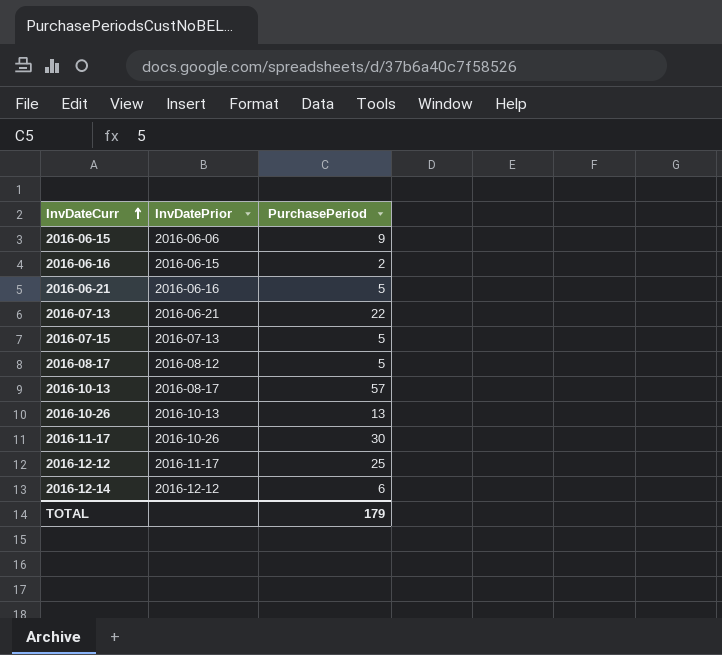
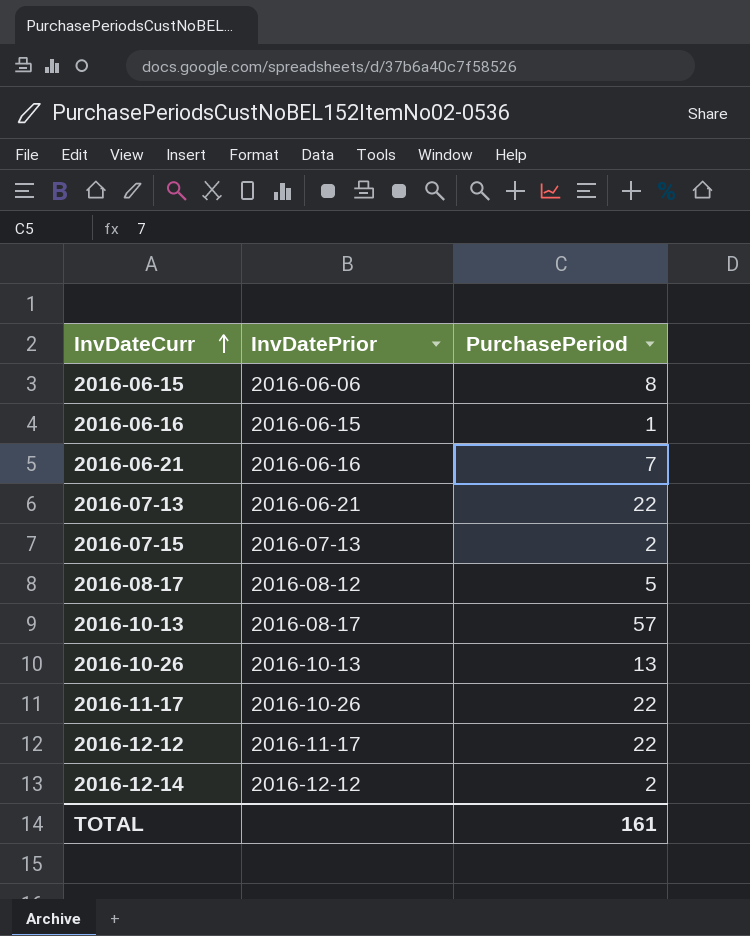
2016-06-15 | PurchasePeriod: 9 -> 8
2016-06-16 | PurchasePeriod: 2 -> 1
2016-06-21 | PurchasePeriod: 5 -> 7
2016-07-15 | PurchasePeriod: 5 -> 2
2016-11-17 | PurchasePeriod: 30 -> 22
2016-12-12 | PurchasePeriod: 25 -> 22
2016-12-14 | PurchasePeriod: 6 -> 2
TOTAL | PurchasePeriod: 179 -> 161

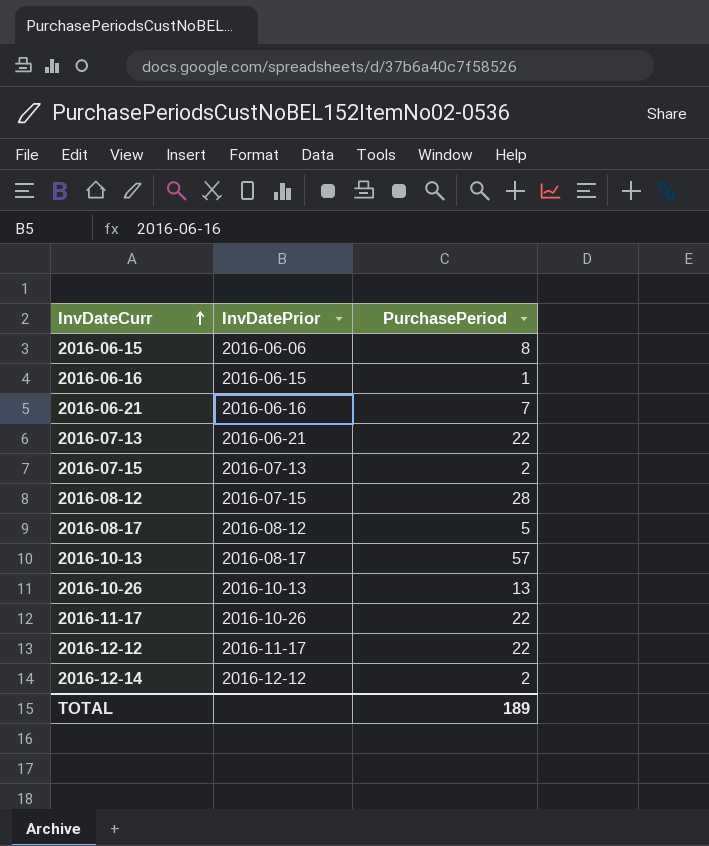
row 2016-08-12: none -> 2016-07-15 | 28
TOTAL | PurchasePeriod: 161 -> 189

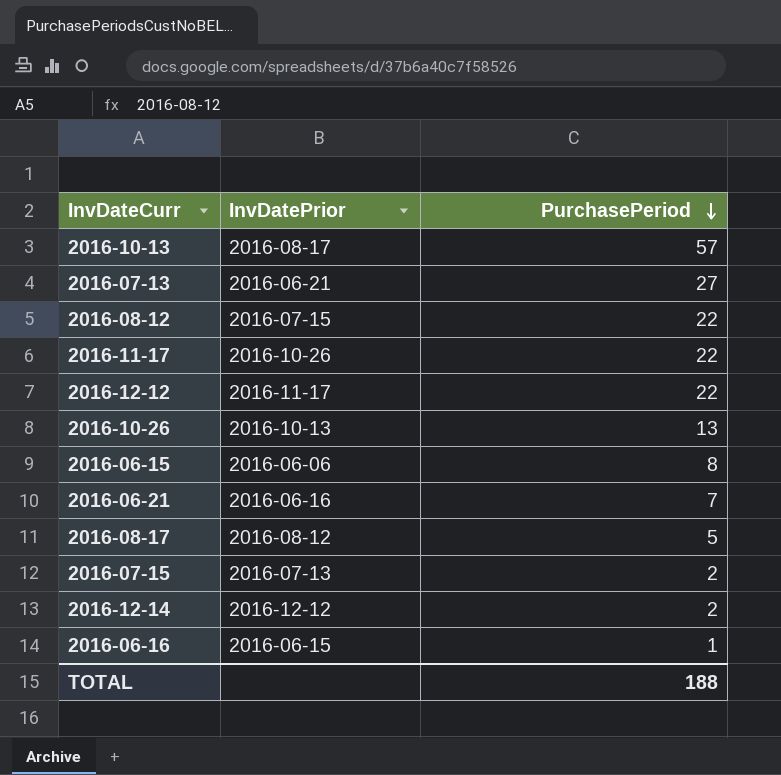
row order: InvDateCurr ascending -> PurchasePeriod descending
2016-07-13 | PurchasePeriod: 22 -> 27
2016-08-12 | PurchasePeriod: 28 -> 22
TOTAL | PurchasePeriod: 189 -> 188

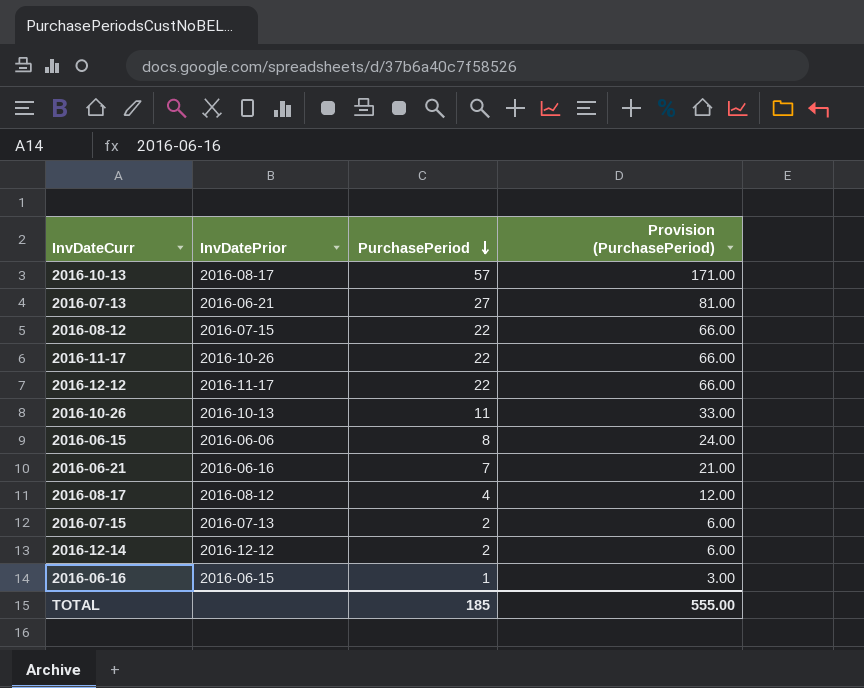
column Provision (PurchasePeriod) | formula: none -> [PurchasePeriod] * 3
2016-10-26 | PurchasePeriod: 13 -> 11
2016-08-17 | PurchasePeriod: 5 -> 4
TOTAL | PurchasePeriod: 188 -> 185

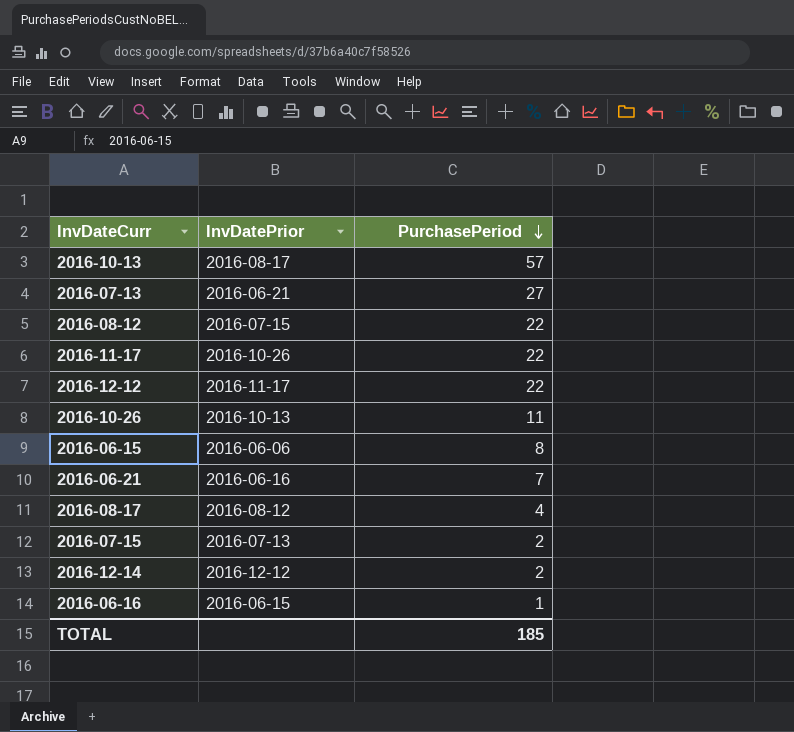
column Provision (PurchasePeriod) | formula: [PurchasePeriod] * 3 -> none

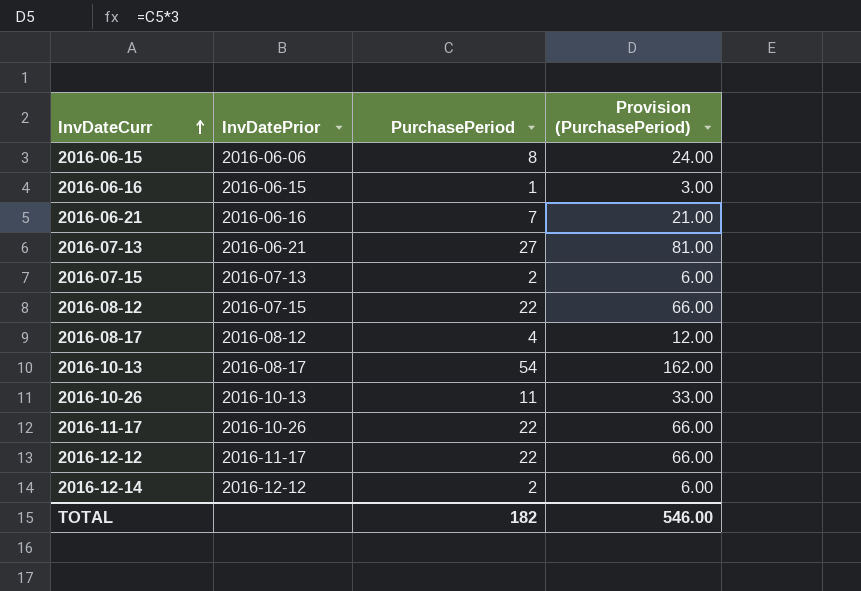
row order: PurchasePeriod descending -> InvDateCurr ascending
column Provision (PurchasePeriod) | formula: none -> [PurchasePeriod] * 3
2016-10-13 | PurchasePeriod: 57 -> 54
TOTAL | PurchasePeriod: 185 -> 182

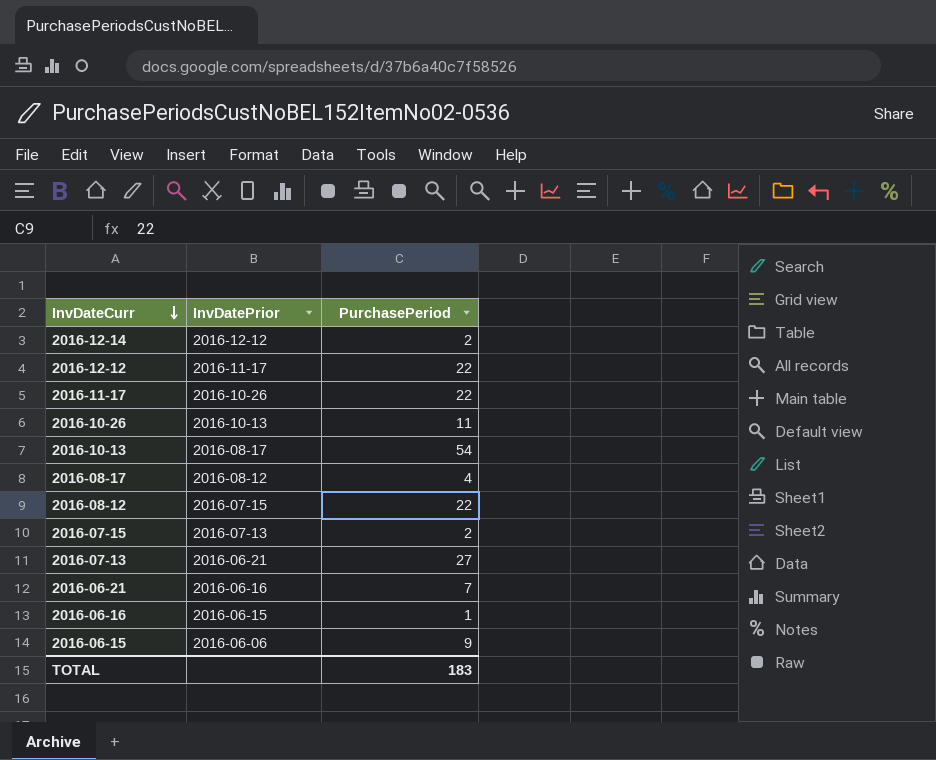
row order: InvDateCurr ascending -> InvDateCurr descending
column Provision (PurchasePeriod) | formula: [PurchasePeriod] * 3 -> none
2016-06-15 | PurchasePeriod: 8 -> 9
TOTAL | PurchasePeriod: 182 -> 183

